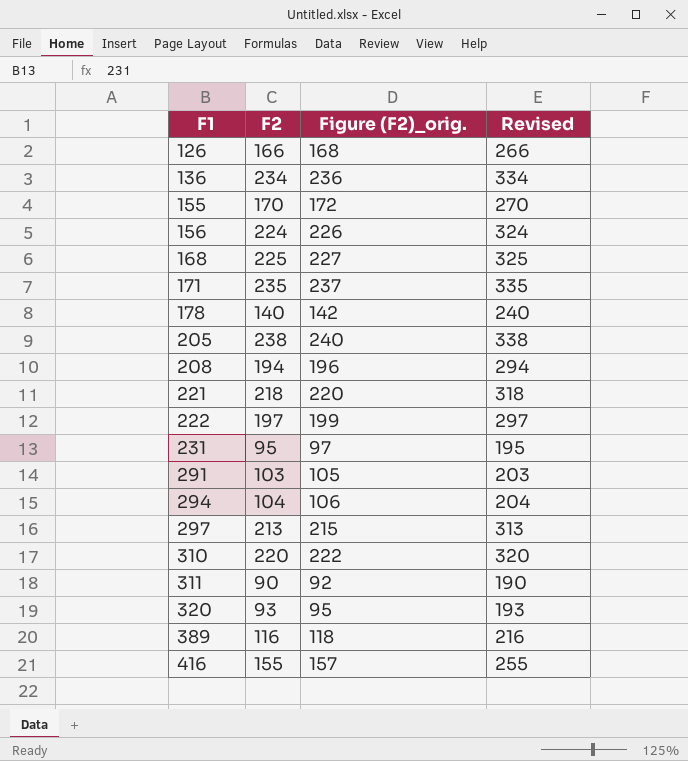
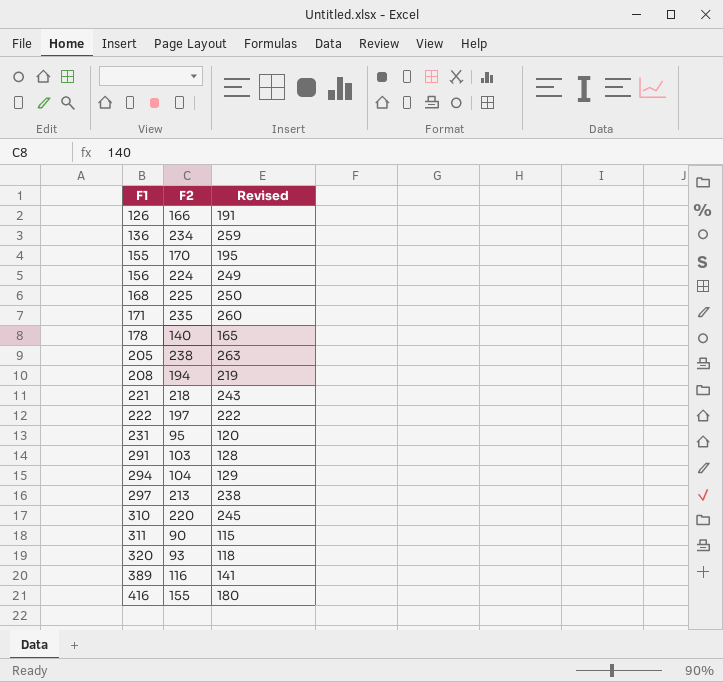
column Figure (F2)_orig. | formula: [F2] + 2 -> none
column Revised | formula: [F2] + 100 -> [F2] + 25

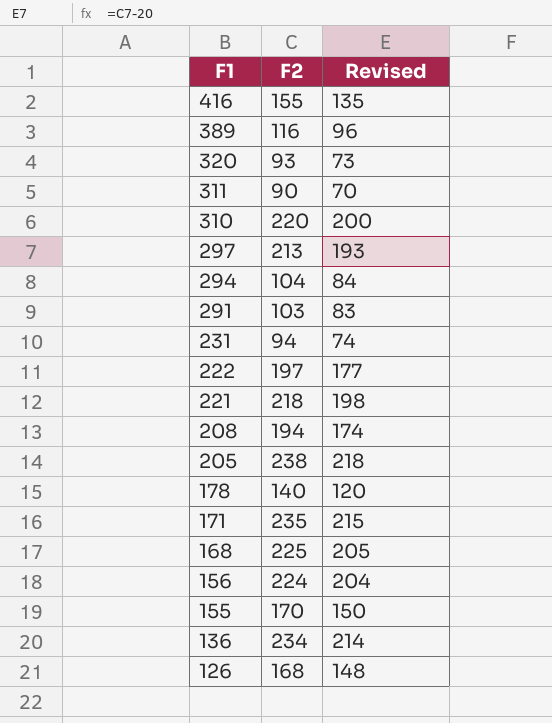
row order: F1 ascending -> F1 descending
column Revised | formula: [F2] + 25 -> [F2] - 20
231 | F2: 95 -> 94
126 | F2: 166 -> 168

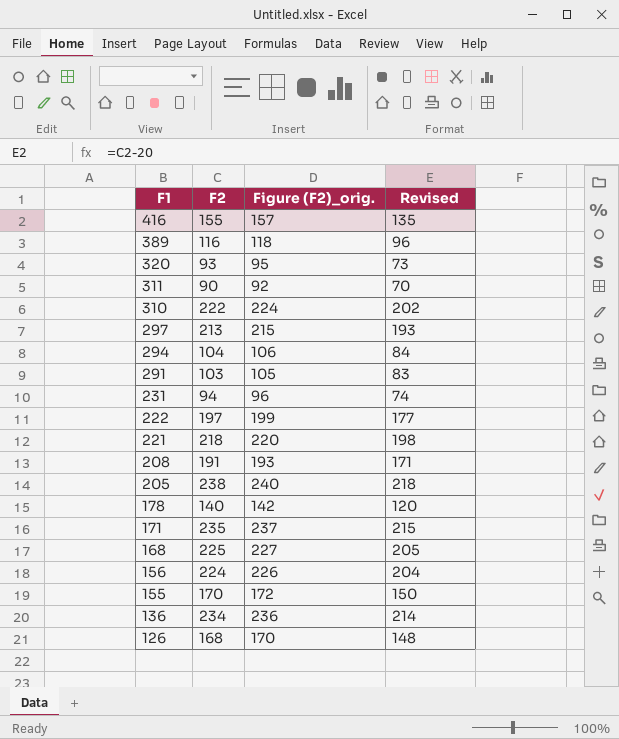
column Figure (F2)_orig. | formula: none -> [F2] + 2
310 | F2: 220 -> 222
310 | Revised: 200 -> 202
208 | F2: 194 -> 191
208 | Revised: 174 -> 171

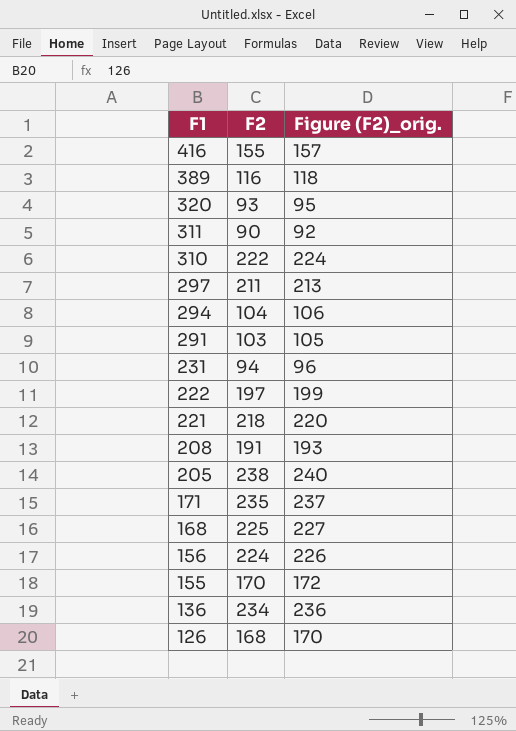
column Revised | formula: [F2] - 20 -> none
row 178: 140 | 142 | 120 -> none
297 | F2: 213 -> 211
297 | Figure (F2)_orig.: 215 -> 213

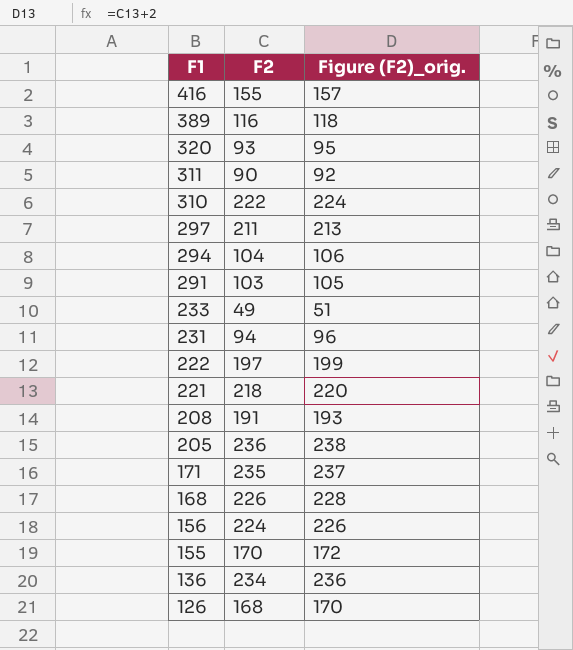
row 233: none -> 49 | 51
205 | F2: 238 -> 236
205 | Figure (F2)_orig.: 240 -> 238
168 | F2: 225 -> 226
168 | Figure (F2)_orig.: 227 -> 228

